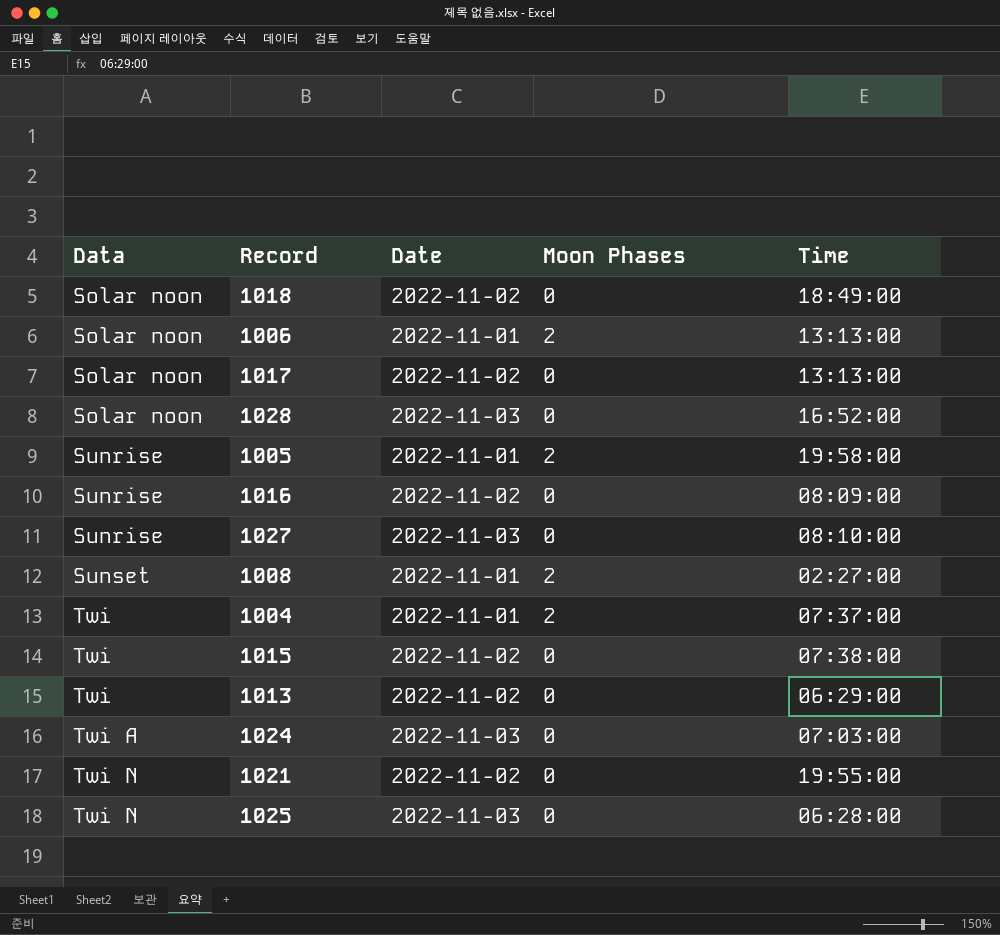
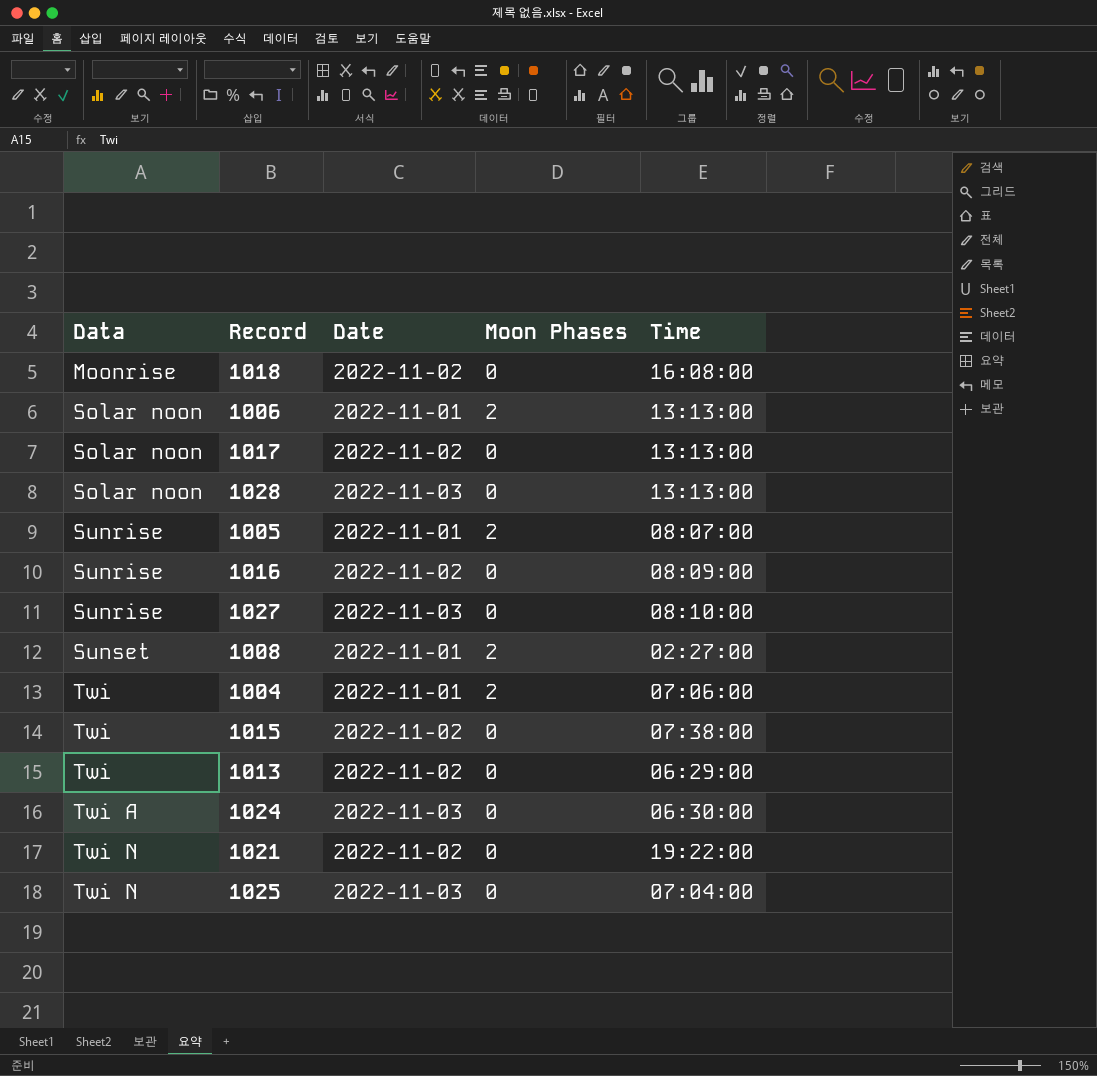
1018 | Data: Solar noon -> Moonrise
1018 | Time: 18:49:00 -> 16:08:00
1028 | Time: 16:52:00 -> 13:13:00
1005 | Time: 19:58:00 -> 08:07:00
1004 | Time: 07:37:00 -> 07:06:00
1024 | Time: 07:03:00 -> 06:30:00
1021 | Time: 19:55:00 -> 19:22:00
1025 | Time: 06:28:00 -> 07:04:00

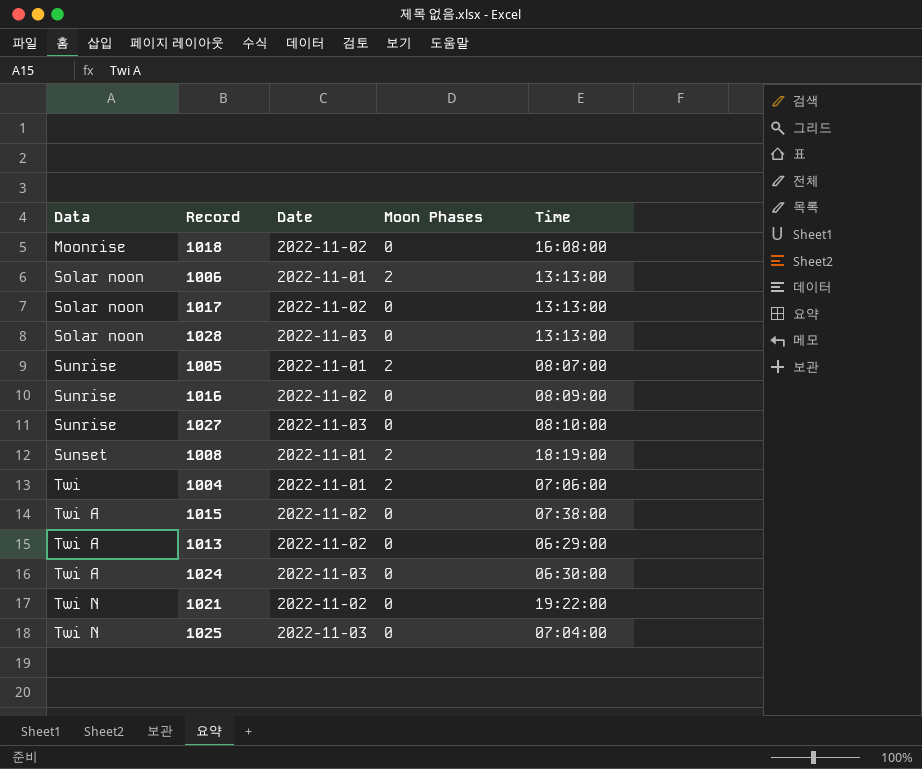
1008 | Time: 02:27:00 -> 18:19:00
1015 | Data: Twi -> Twi A
1013 | Data: Twi -> Twi A

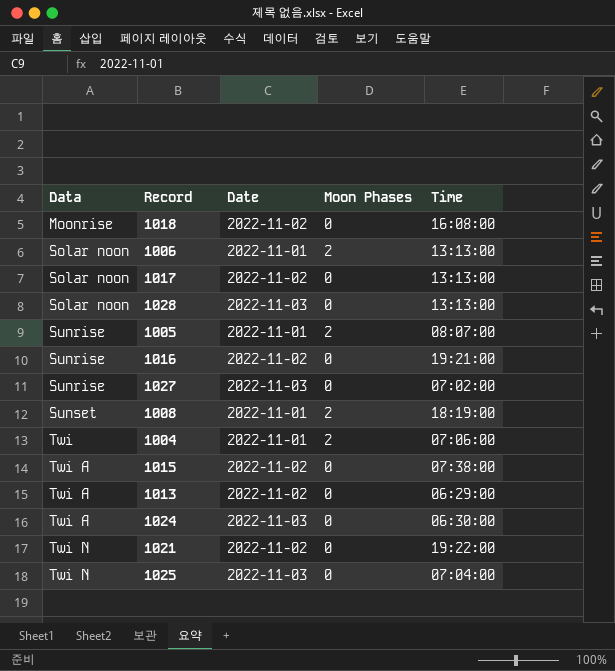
1016 | Time: 08:09:00 -> 19:21:00
1027 | Time: 08:10:00 -> 07:02:00

